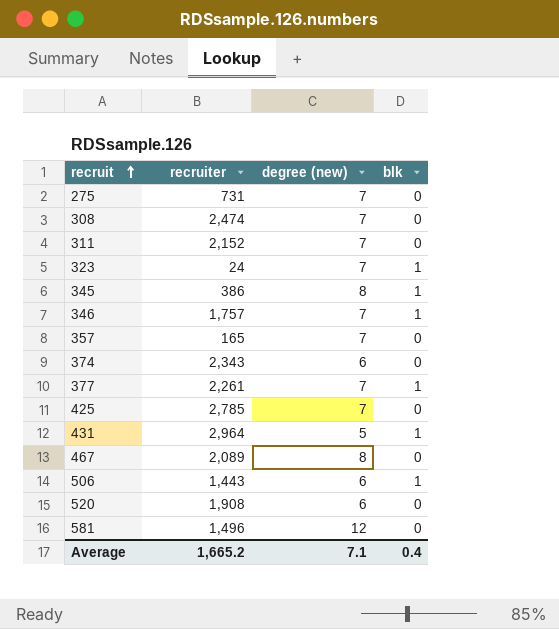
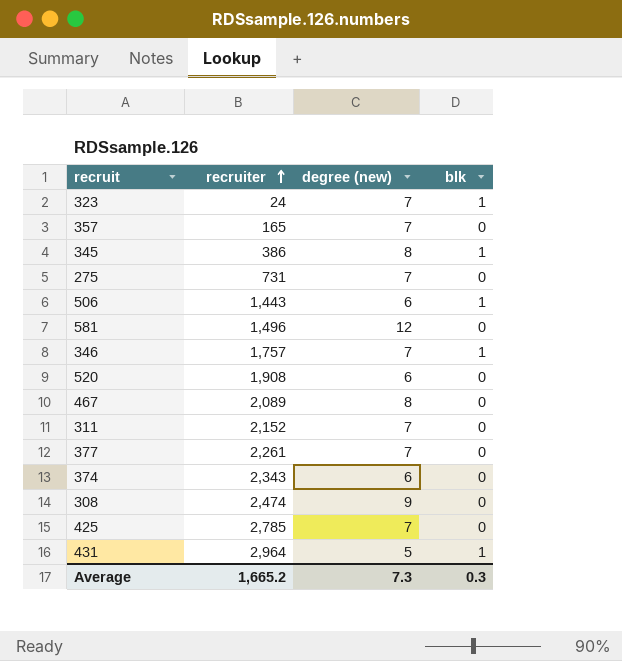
row order: recruit ascending -> recruiter ascending
377 | blk: 1 -> 0
308 | degree (new): 7 -> 9
Average | degree (new): 7.1 -> 7.3
Average | blk: 0.4 -> 0.3

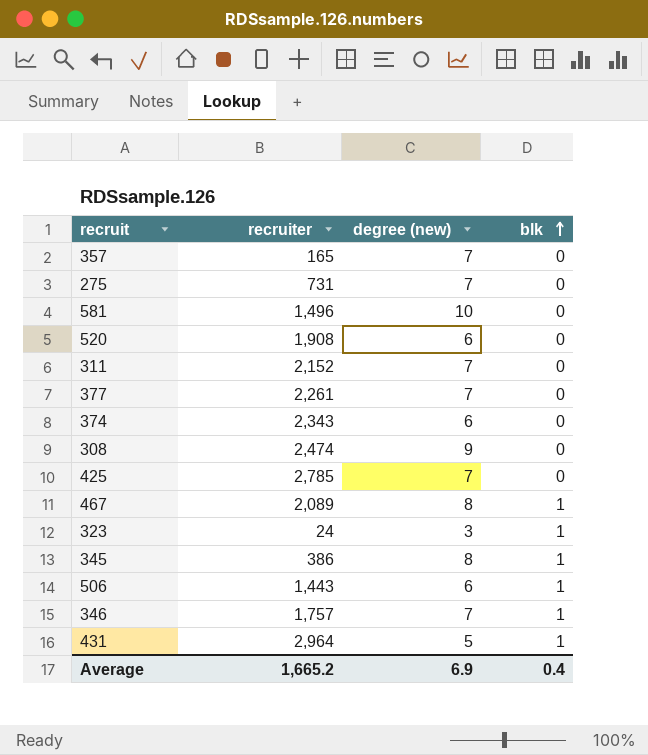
row order: recruiter ascending -> blk ascending
581 | degree (new): 12 -> 10
467 | blk: 0 -> 1
323 | degree (new): 7 -> 3
Average | degree (new): 7.3 -> 6.9
Average | blk: 0.3 -> 0.4

